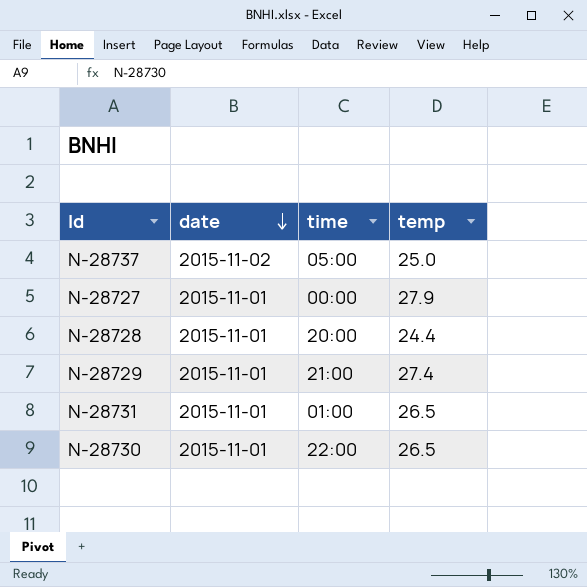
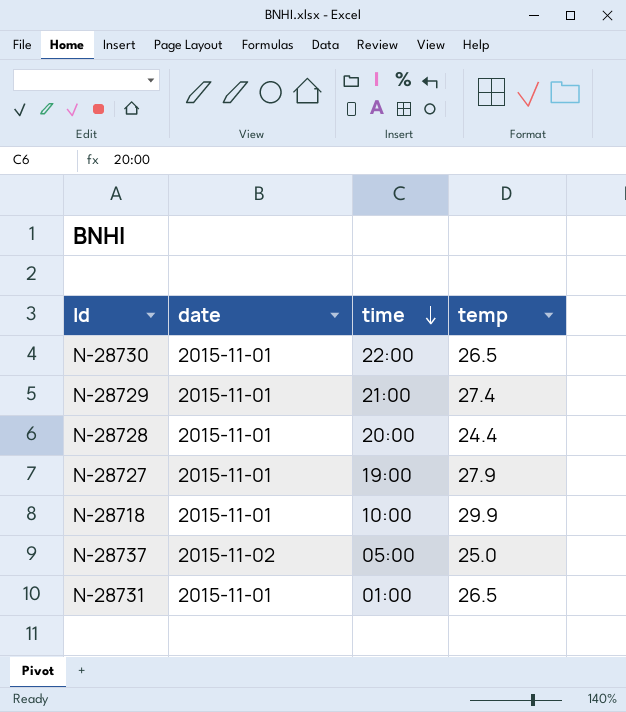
row order: date descending -> time descending
N-28727 | time: 00:00 -> 19:00
row N-28718: none -> 2015-11-01 | 10:00 | 29.9

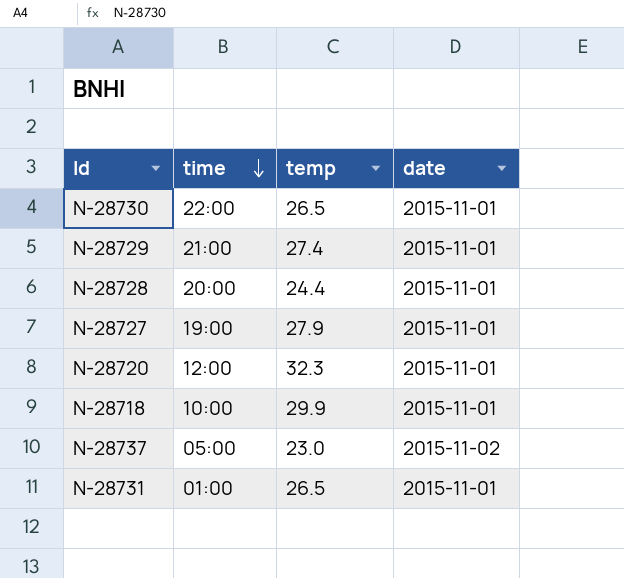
column date | position: 2 -> 4
row N-28720: none -> 12:00 | 32.3 | 2015-11-01
N-28737 | temp: 25.0 -> 23.0

